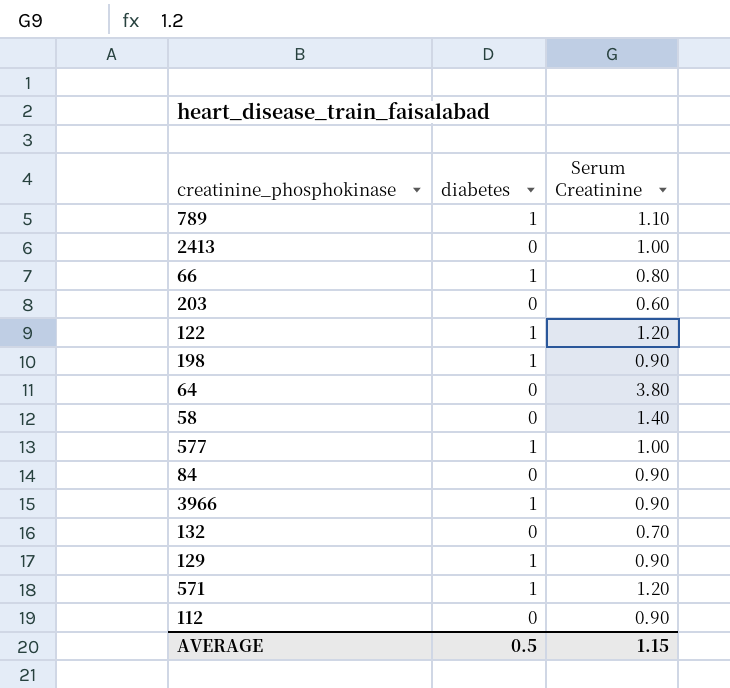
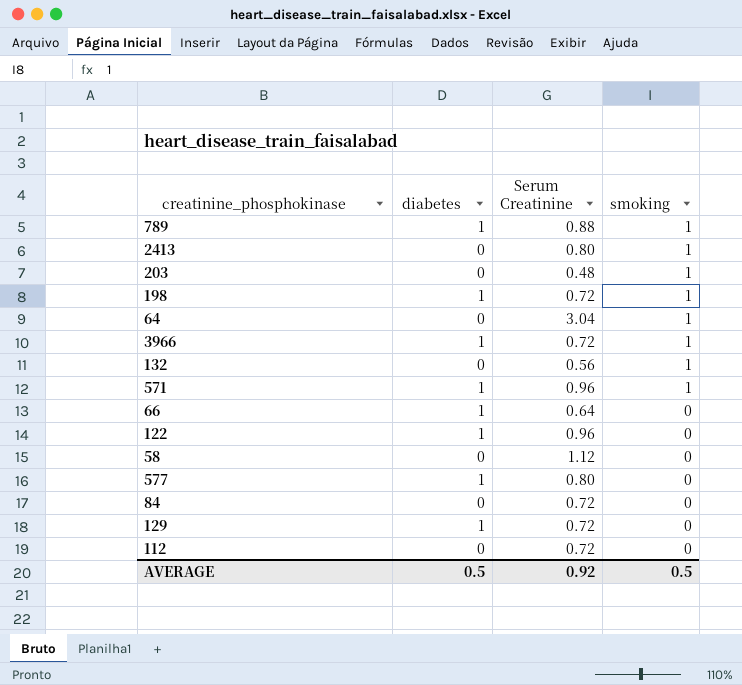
row order: none -> smoking descending
column smoking | position: none -> 4
789 | Serum Creatinine: 1.10 -> 0.88
2413 | Serum Creatinine: 1.00 -> 0.80
203 | Serum Creatinine: 0.60 -> 0.48
198 | Serum Creatinine: 0.90 -> 0.72
64 | Serum Creatinine: 3.80 -> 3.04
3966 | Serum Creatinine: 0.90 -> 0.72
132 | Serum Creatinine: 0.70 -> 0.56
571 | Serum Creatinine: 1.20 -> 0.96
66 | Serum Creatinine: 0.80 -> 0.64
122 | Serum Creatinine: 1.20 -> 0.96
58 | Serum Creatinine: 1.40 -> 1.12
577 | Serum Creatinine: 1.00 -> 0.80
84 | Serum Creatinine: 0.90 -> 0.72
129 | Serum Creatinine: 0.90 -> 0.72
112 | Serum Creatinine: 0.90 -> 0.72
AVERAGE | Serum Creatinine: 1.15 -> 0.92

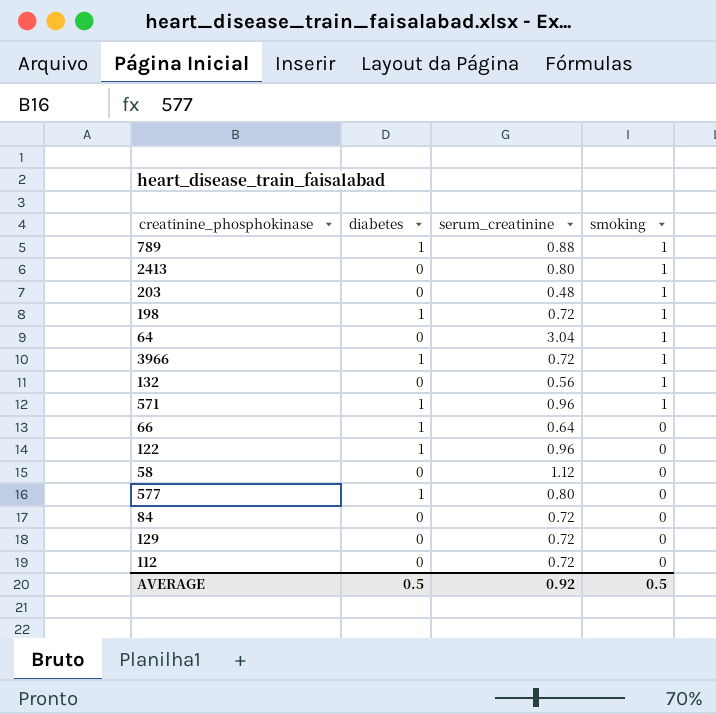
column name: Serum Creatinine -> serum_creatinine
129 | diabetes: 1 -> 0

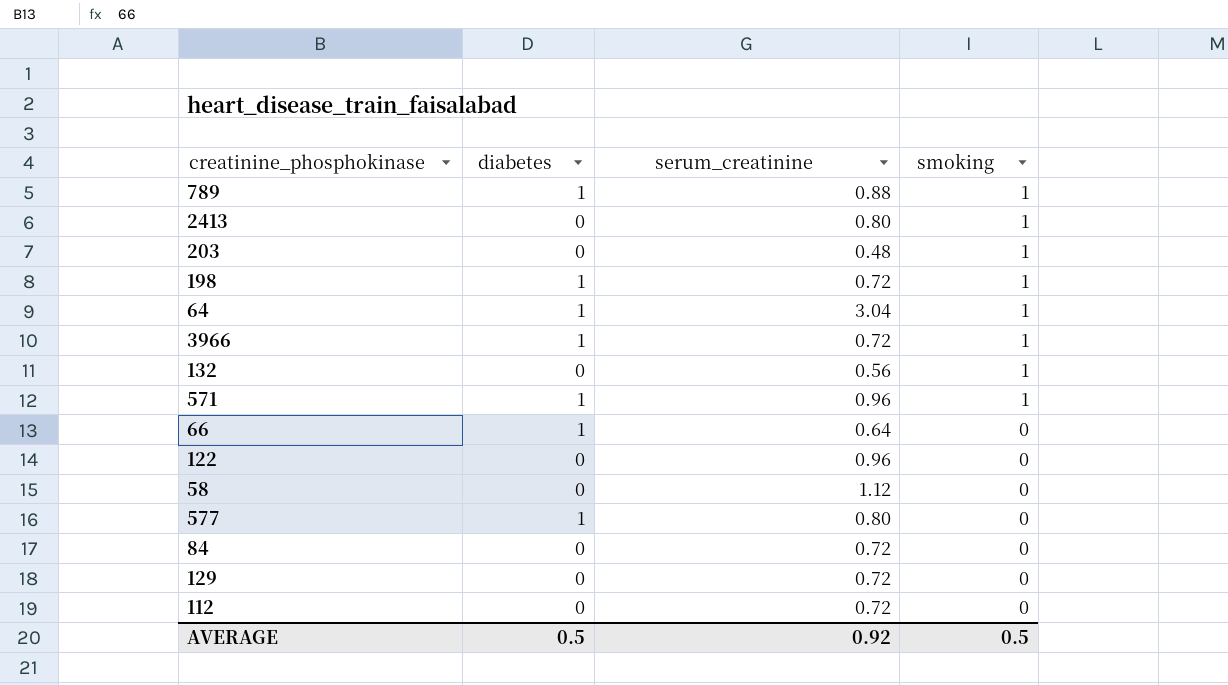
64 | diabetes: 0 -> 1
122 | diabetes: 1 -> 0

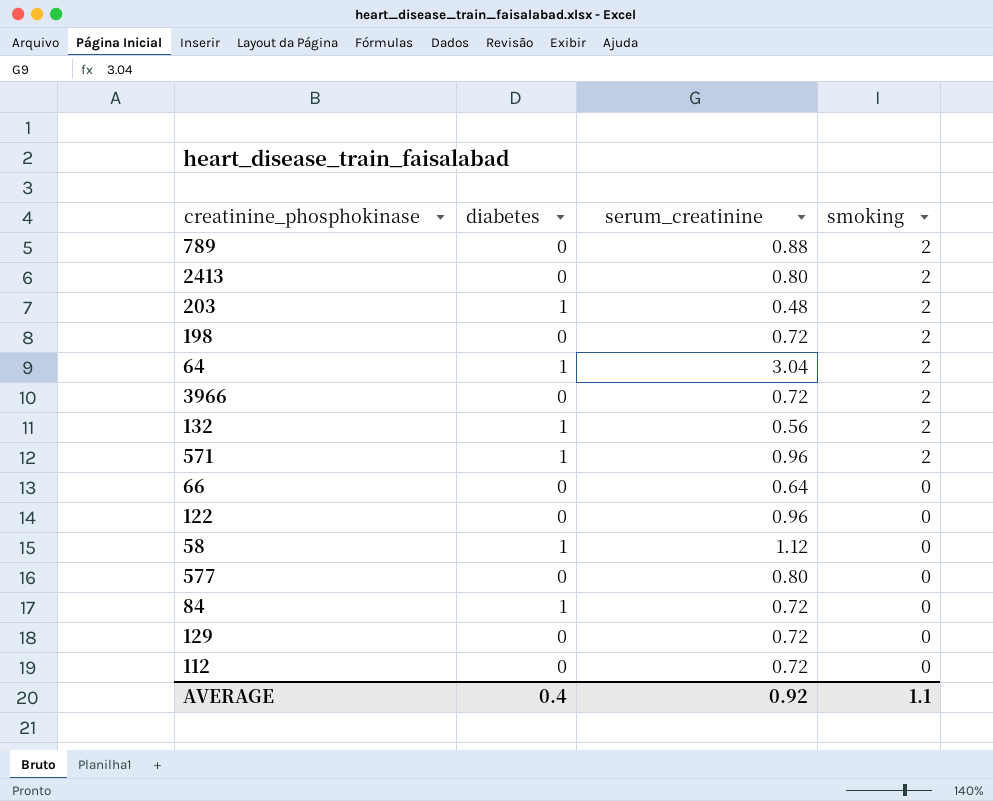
789 | diabetes: 1 -> 0
789 | smoking: 1 -> 2
2413 | smoking: 1 -> 2
203 | diabetes: 0 -> 1
203 | smoking: 1 -> 2
198 | diabetes: 1 -> 0
198 | smoking: 1 -> 2
64 | smoking: 1 -> 2
3966 | diabetes: 1 -> 0
3966 | smoking: 1 -> 2
132 | diabetes: 0 -> 1
132 | smoking: 1 -> 2
571 | smoking: 1 -> 2
66 | diabetes: 1 -> 0
58 | diabetes: 0 -> 1
577 | diabetes: 1 -> 0
84 | diabetes: 0 -> 1
AVERAGE | diabetes: 0.5 -> 0.4
AVERAGE | smoking: 0.5 -> 1.1

